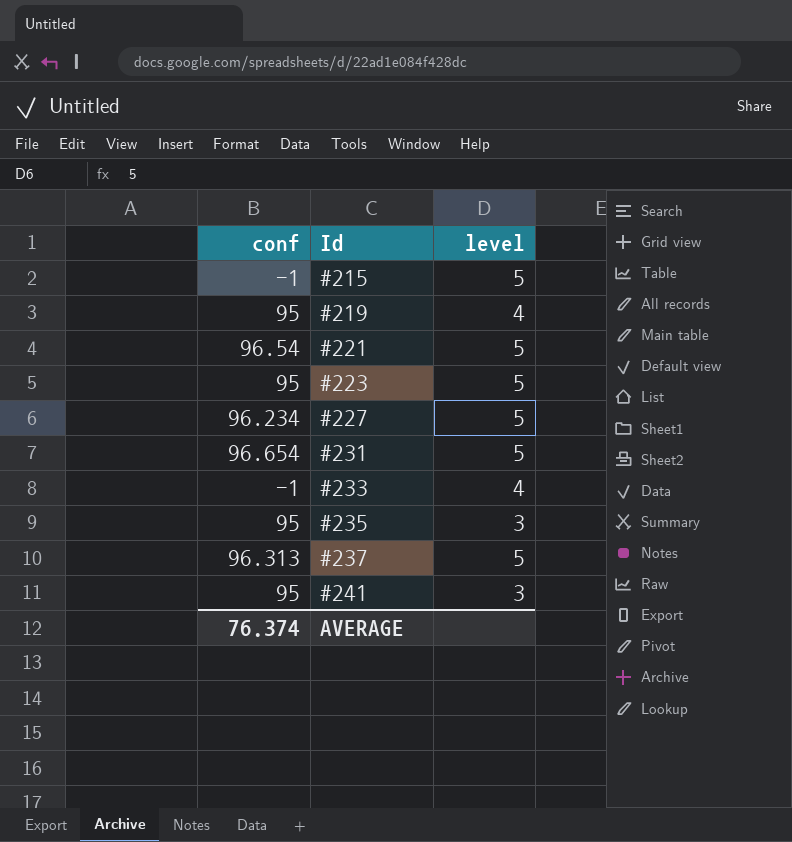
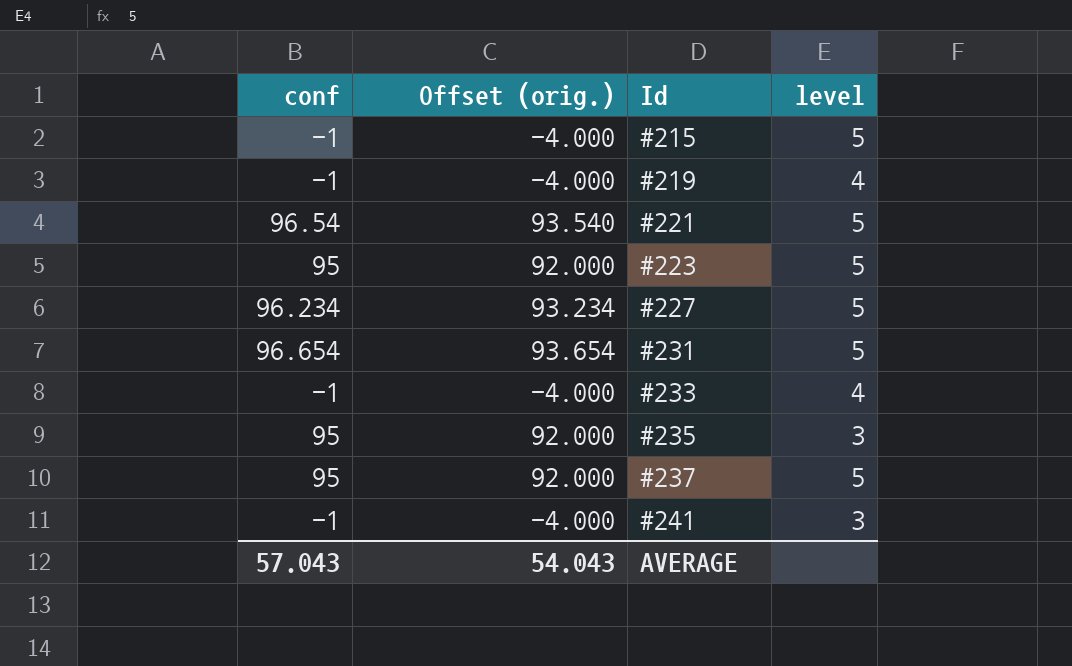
column Offset (orig.) | formula: none -> [conf] - 3
#219 | conf: 95 -> -1
#237 | conf: 96.313 -> 95
#241 | conf: 95 -> -1
AVERAGE | conf: 76.374 -> 57.043

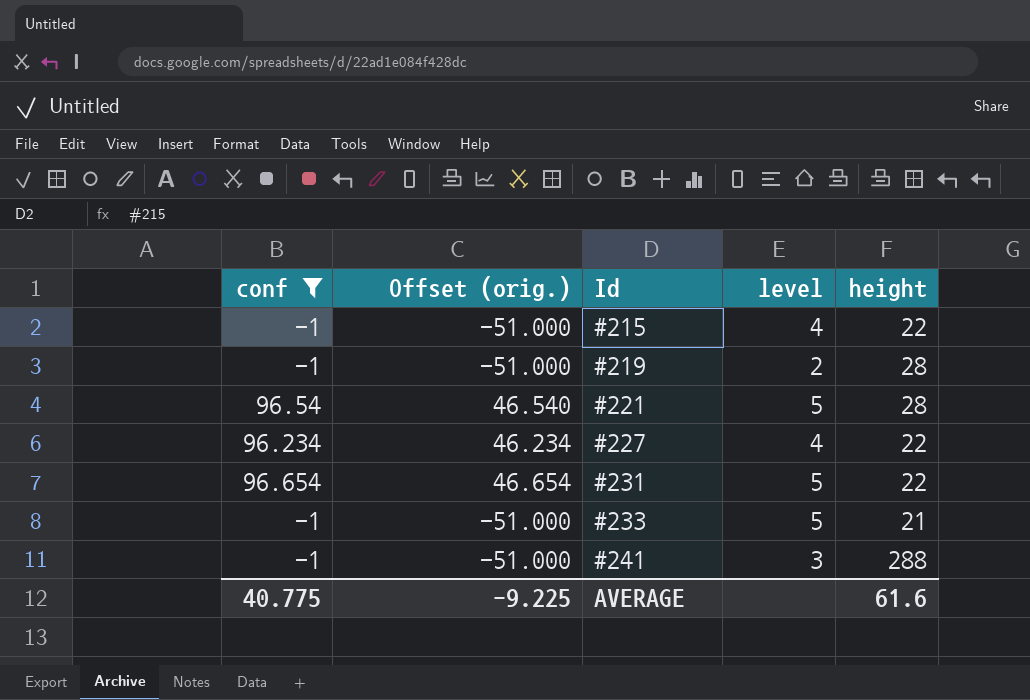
filter: none -> conf != 95
column Offset (orig.) | formula: [conf] - 3 -> [conf] - 50
column height | position: none -> 5
#215 | level: 5 -> 4
#219 | level: 4 -> 2
#227 | level: 5 -> 4
#233 | level: 4 -> 5
AVERAGE | conf: 57.043 -> 40.775
AVERAGE | Offset (orig.): 54.043 -> -9.225

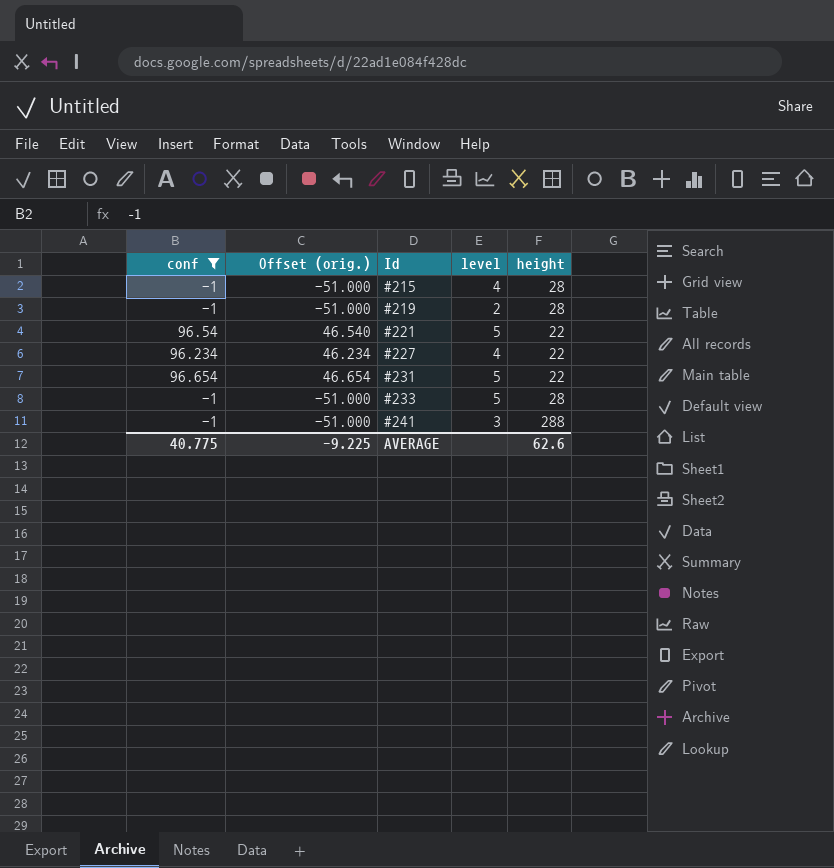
#215 | height: 22 -> 28
#221 | height: 28 -> 22
#233 | height: 21 -> 28
AVERAGE | height: 61.6 -> 62.6

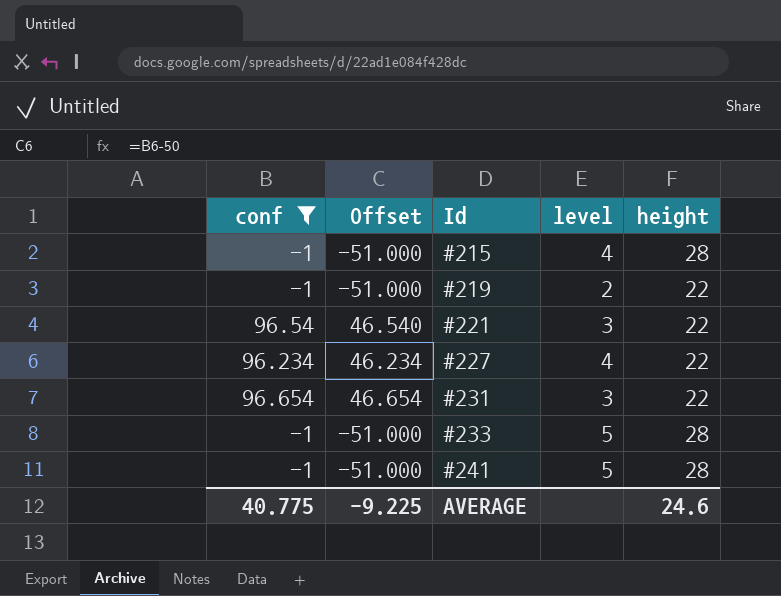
column name: Offset (orig.) -> Offset
#219 | height: 28 -> 22
#221 | level: 5 -> 3
#231 | level: 5 -> 3
#241 | level: 3 -> 5
#241 | height: 288 -> 28
AVERAGE | height: 62.6 -> 24.6

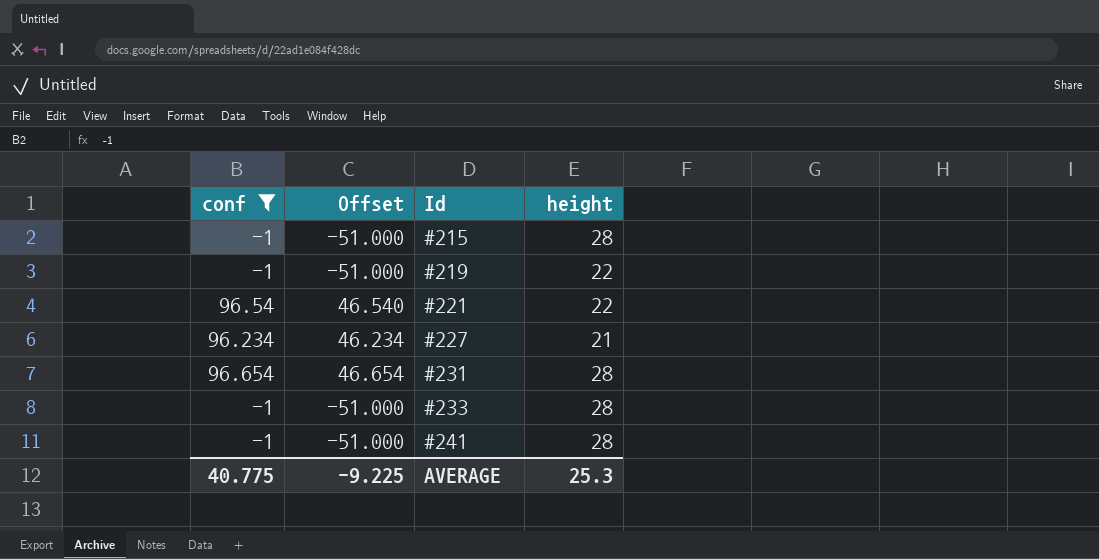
column level | position: 4 -> none
#227 | height: 22 -> 21
#231 | height: 22 -> 28
AVERAGE | height: 24.6 -> 25.3

